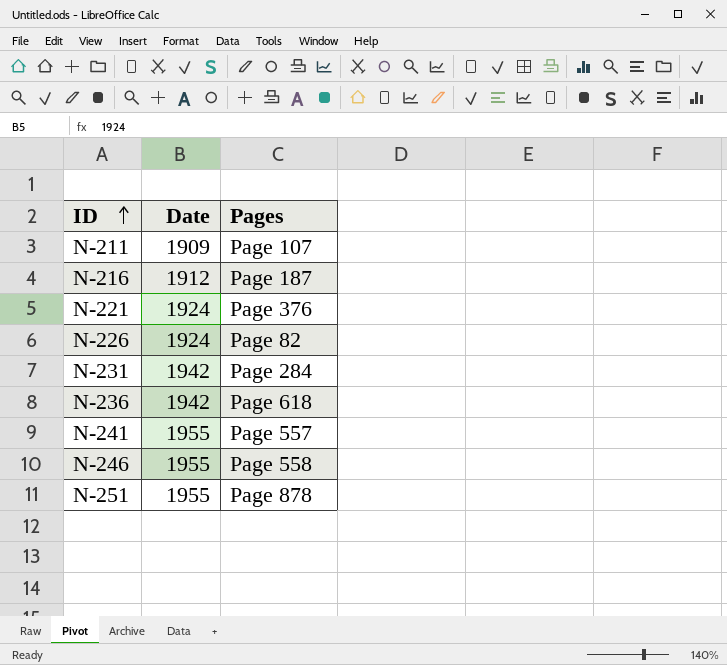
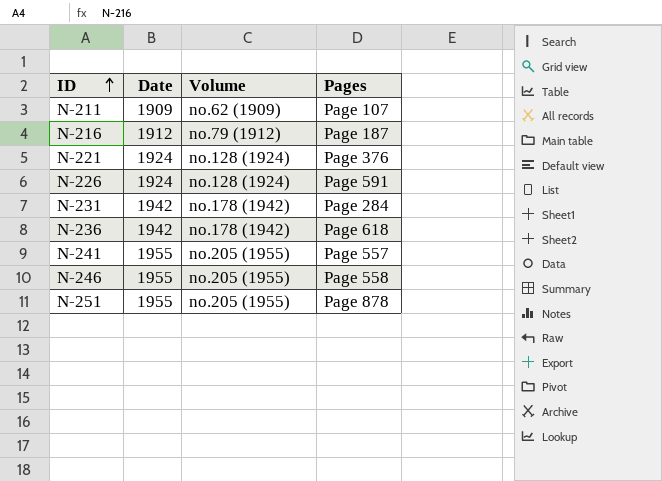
column Volume | position: none -> 3
N-226 | Pages: Page 82 -> Page 591

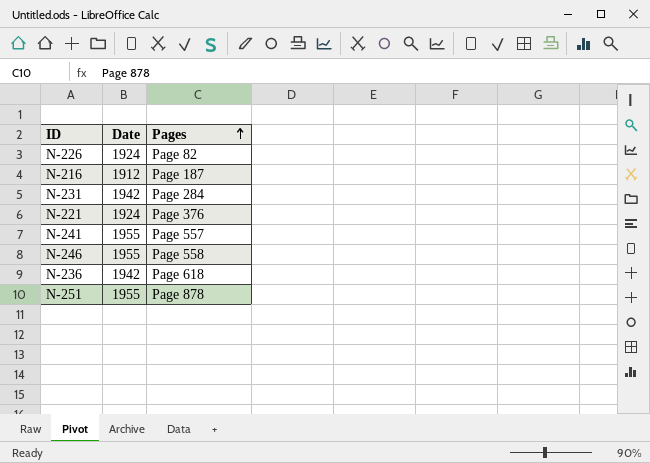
row order: ID ascending -> Pages ascending
column Volume | position: 3 -> none
row N-211: 1909 | no.62 (1909) | Page 107 -> none
N-226 | Pages: Page 591 -> Page 82

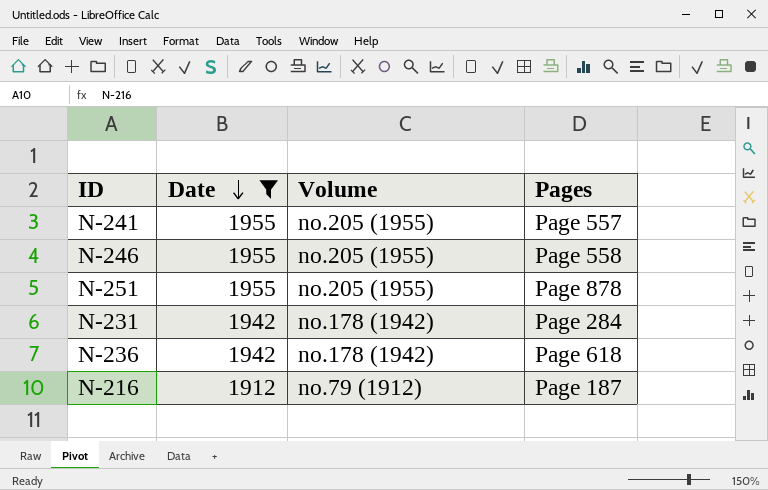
filter: none -> Date != 1924
row order: Pages ascending -> Date descending
column Volume | position: none -> 3

